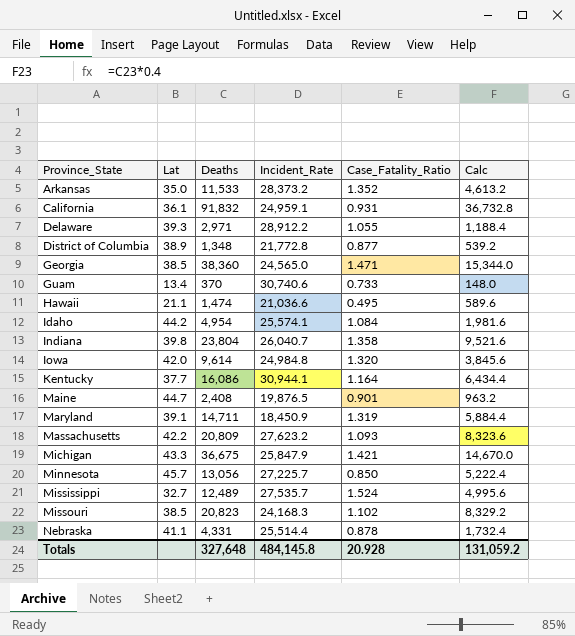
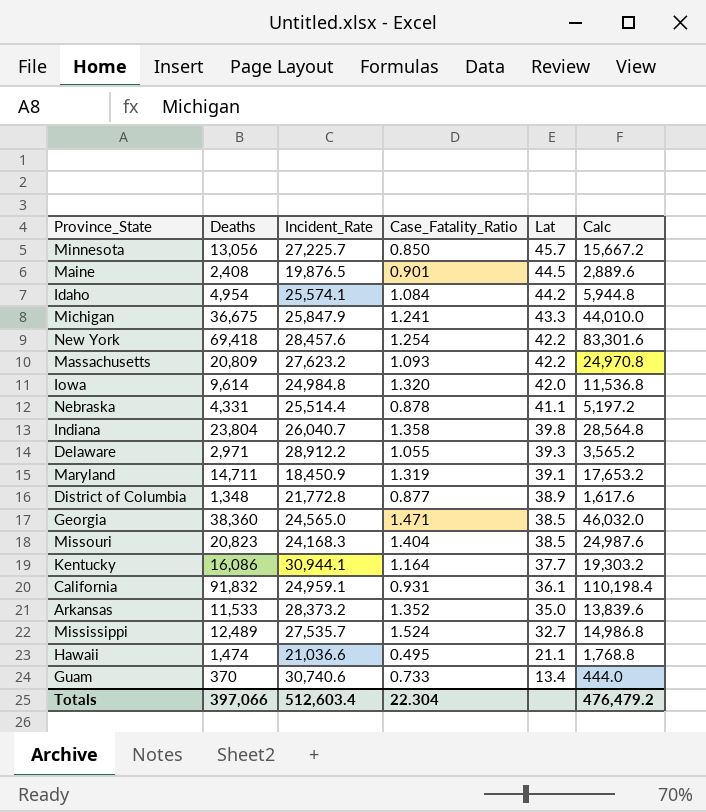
row order: Province_State ascending -> Lat descending
column Lat | position: 2 -> 5
column Calc | formula: [Deaths] * 0.4 -> [Deaths] * 1.2
Maine | Lat: 44.7 -> 44.5
Michigan | Case_Fatality_Ratio: 1.421 -> 1.241
row New York: none -> 69,418 | 28,457.6 | 1.254 | 42.2 | 83,301.6
Missouri | Case_Fatality_Ratio: 1.102 -> 1.404
Totals | Deaths: 327,648 -> 397,066
Totals | Incident_Rate: 484,145.8 -> 512,603.4
Totals | Case_Fatality_Ratio: 20.928 -> 22.304
Totals | Calc: 131,059.2 -> 476,479.2

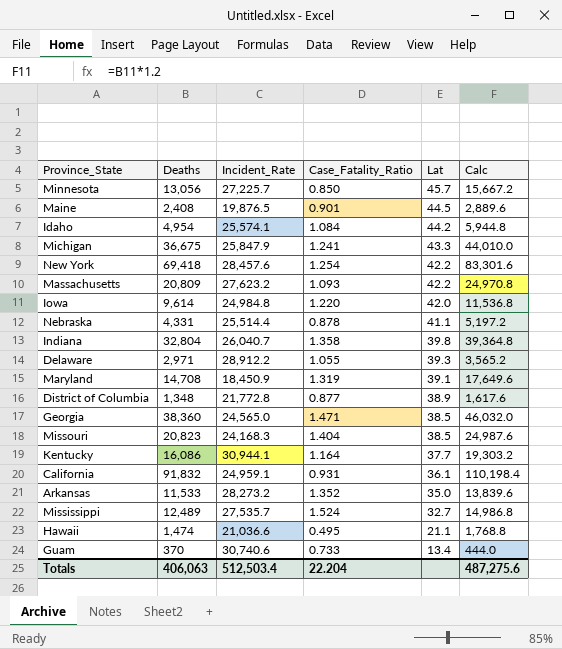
Iowa | Case_Fatality_Ratio: 1.320 -> 1.220
Indiana | Deaths: 23,804 -> 32,804
Indiana | Calc: 28,564.8 -> 39,364.8
Maryland | Deaths: 14,711 -> 14,708
Maryland | Calc: 17,653.2 -> 17,649.6
Arkansas | Incident_Rate: 28,373.2 -> 28,273.2
Totals | Deaths: 397,066 -> 406,063
Totals | Incident_Rate: 512,603.4 -> 512,503.4
Totals | Case_Fatality_Ratio: 22.304 -> 22.204
Totals | Calc: 476,479.2 -> 487,275.6

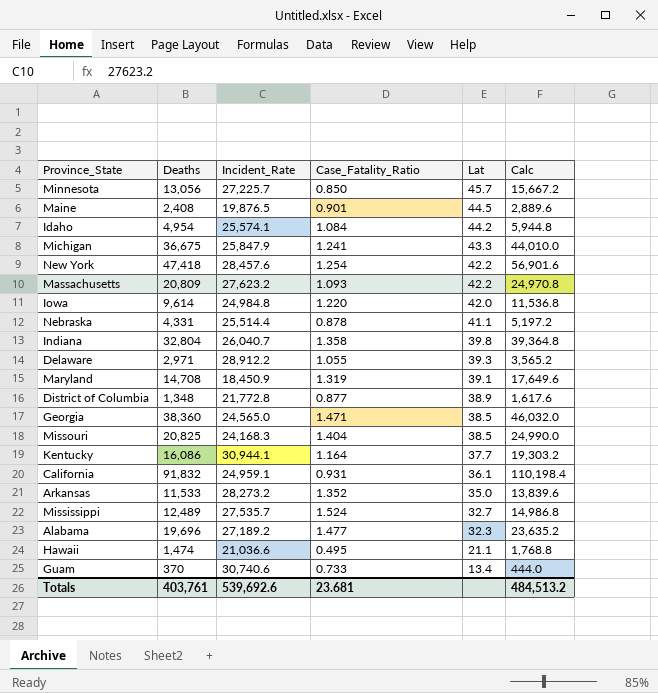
New York | Deaths: 69,418 -> 47,418
New York | Calc: 83,301.6 -> 56,901.6
Missouri | Deaths: 20,823 -> 20,825
Missouri | Calc: 24,987.6 -> 24,990.0
row Alabama: none -> 19,696 | 27,189.2 | 1.477 | 32.3 | 23,635.2
Totals | Deaths: 406,063 -> 403,761
Totals | Incident_Rate: 512,503.4 -> 539,692.6
Totals | Case_Fatality_Ratio: 22.204 -> 23.681
Totals | Calc: 487,275.6 -> 484,513.2

